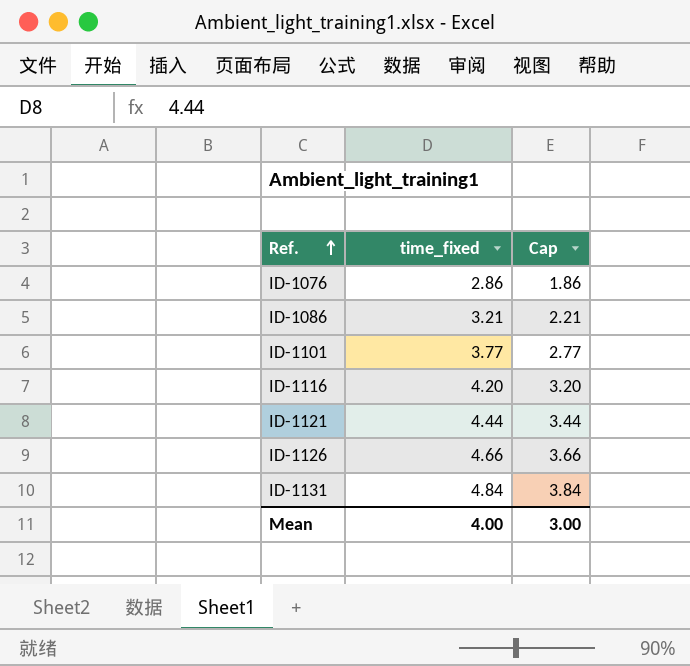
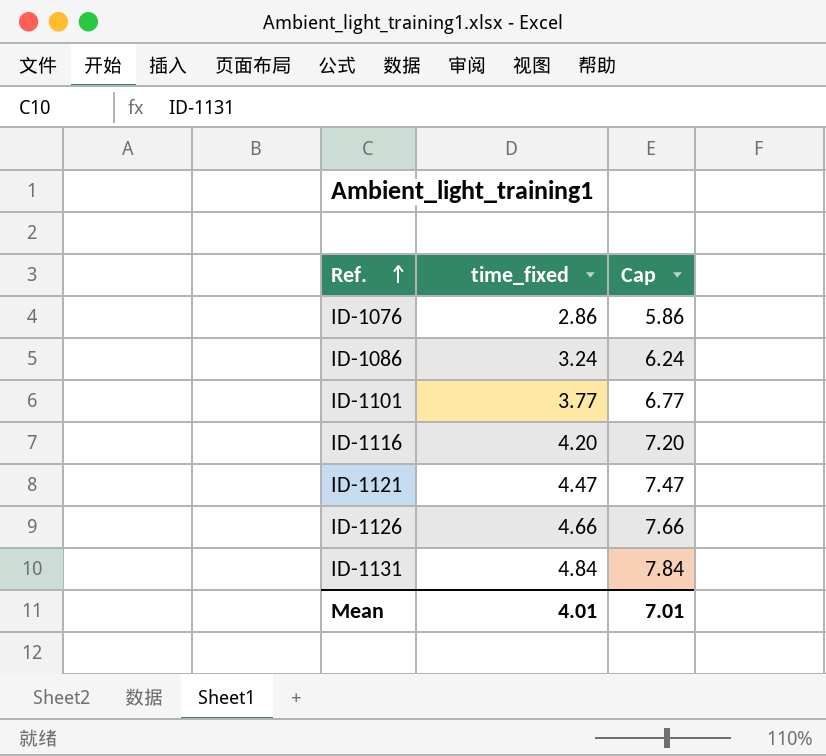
column Cap | formula: [time_fixed] - 1 -> [time_fixed] + 3
ID-1086 | time_fixed: 3.21 -> 3.24
ID-1121 | time_fixed: 4.44 -> 4.47
Mean | time_fixed: 4.00 -> 4.01
Mean | Cap: 3.00 -> 7.01

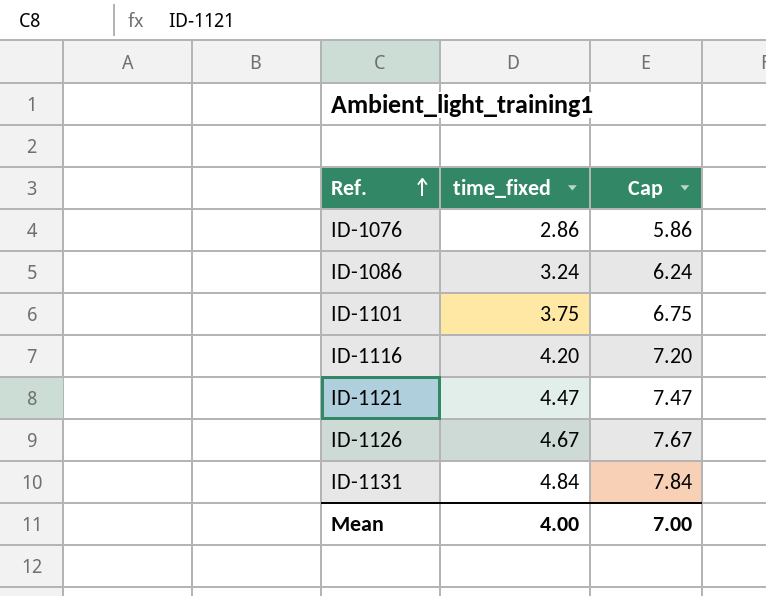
ID-1101 | time_fixed: 3.77 -> 3.75
ID-1101 | Cap: 6.77 -> 6.75
ID-1126 | time_fixed: 4.66 -> 4.67
ID-1126 | Cap: 7.66 -> 7.67
Mean | time_fixed: 4.01 -> 4.00
Mean | Cap: 7.01 -> 7.00

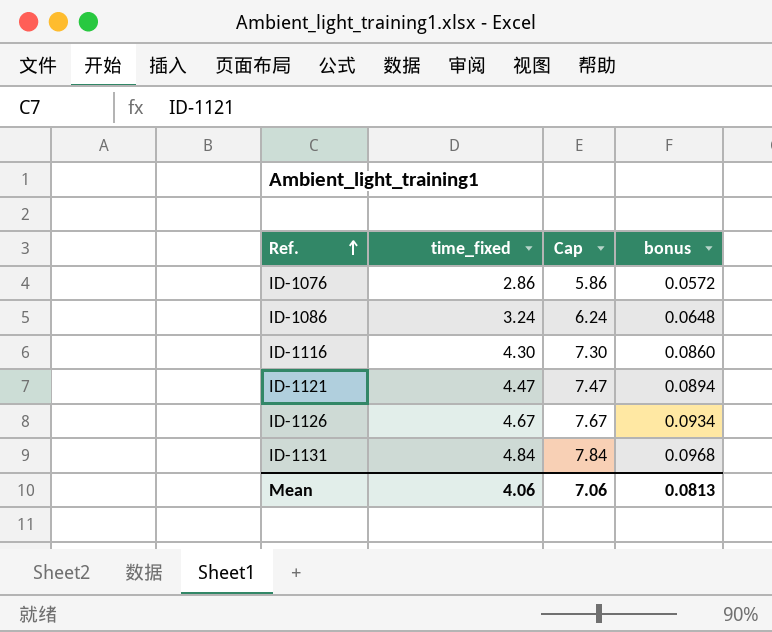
column bonus | formula: none -> [time_fixed] * 0.02
row ID-1101: 3.75 | 6.75 -> none
ID-1116 | time_fixed: 4.20 -> 4.30
ID-1116 | Cap: 7.20 -> 7.30
Mean | time_fixed: 4.00 -> 4.06
Mean | Cap: 7.00 -> 7.06

